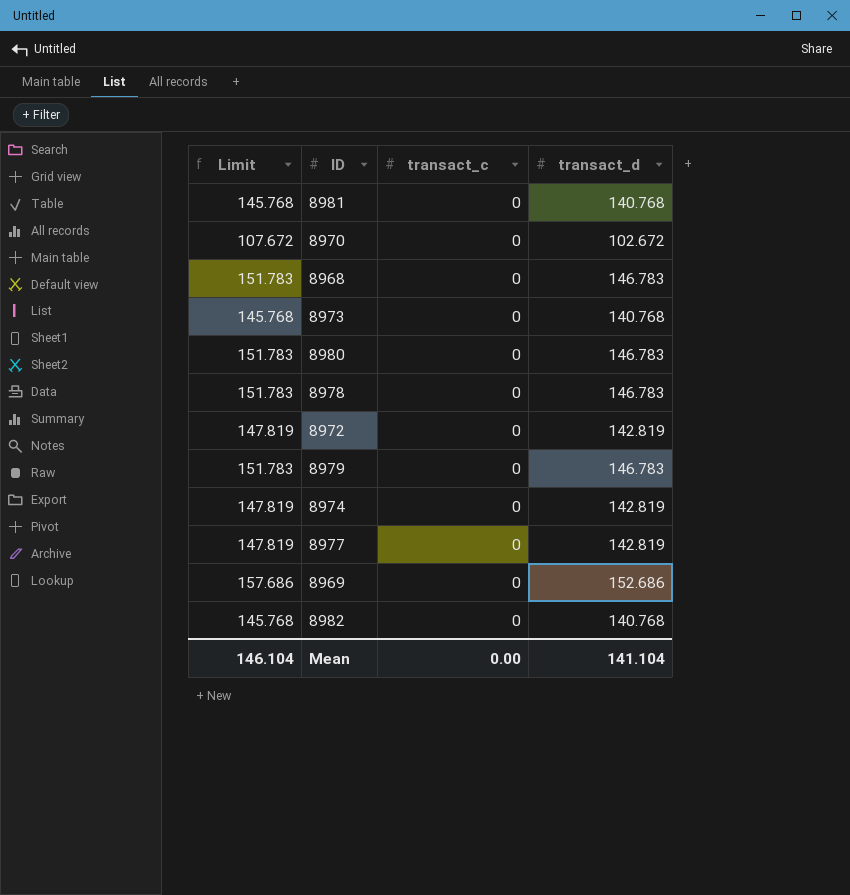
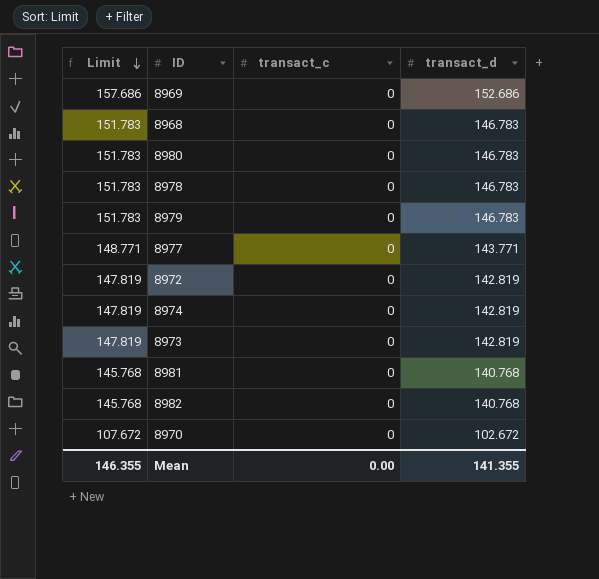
row order: none -> Limit descending
8977 | Limit: 147.819 -> 148.771
8977 | transact_d: 142.819 -> 143.771
8973 | Limit: 145.768 -> 147.819
8973 | transact_d: 140.768 -> 142.819
Mean | Limit: 146.104 -> 146.355
Mean | transact_d: 141.104 -> 141.355

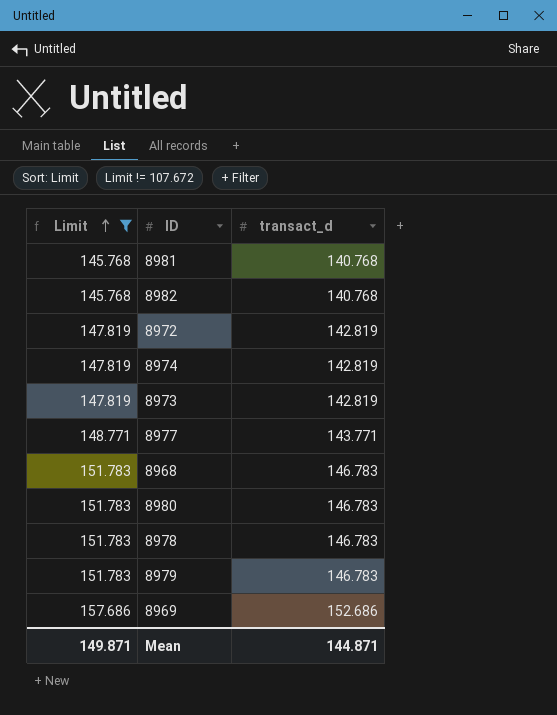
filter: none -> Limit != 107.672
row order: Limit descending -> Limit ascending
column transact_c | position: 3 -> none
Mean | Limit: 146.355 -> 149.871
Mean | transact_d: 141.355 -> 144.871

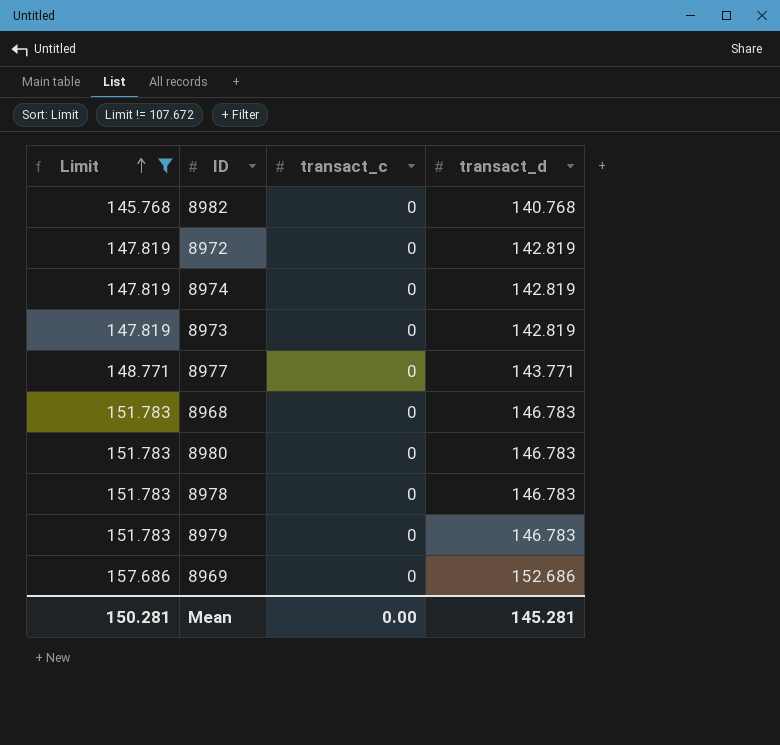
column transact_c | position: none -> 3
row 8981: 145.768 | 140.768 -> none
Mean | Limit: 149.871 -> 150.281
Mean | transact_d: 144.871 -> 145.281

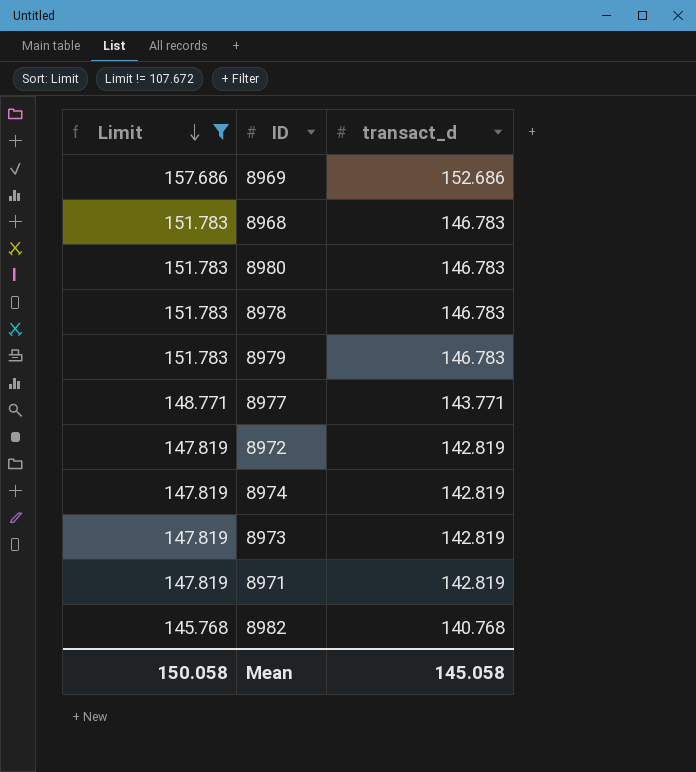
row order: Limit ascending -> Limit descending
column transact_c | position: 3 -> none
row 8971: none -> 147.819 | 142.819
Mean | Limit: 150.281 -> 150.058
Mean | transact_d: 145.281 -> 145.058

